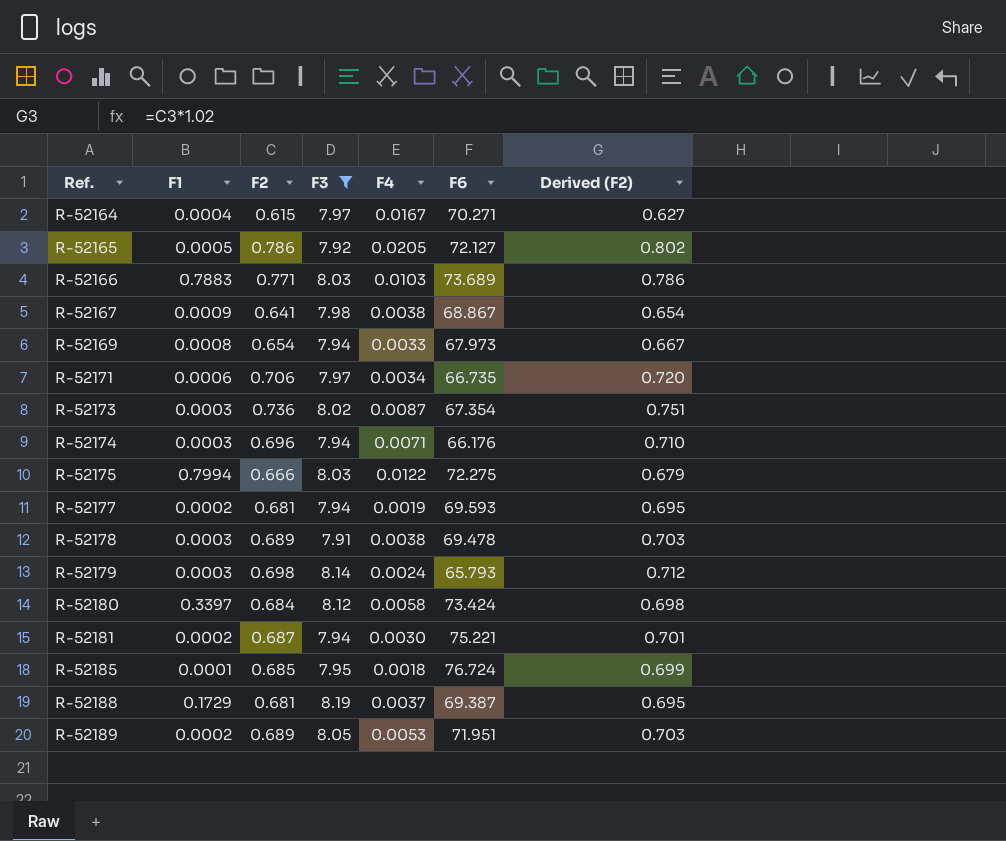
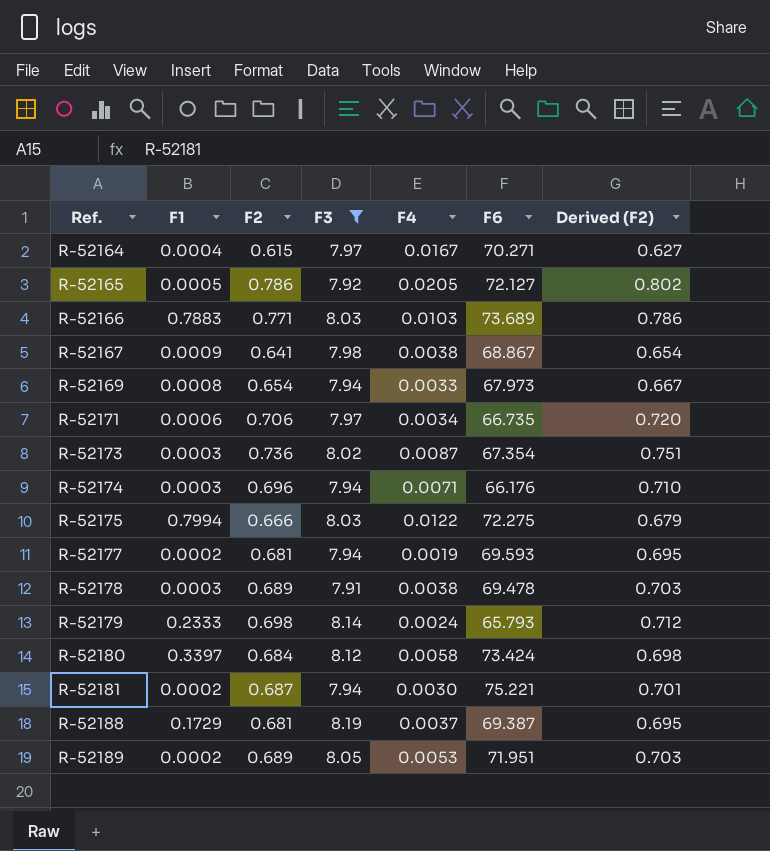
row R-52185: 0.0001 | 0.685 | 7.95 | 0.0018 | 76.724 | 0.699 -> none
R-52179 | F1: 0.0003 -> 0.2333

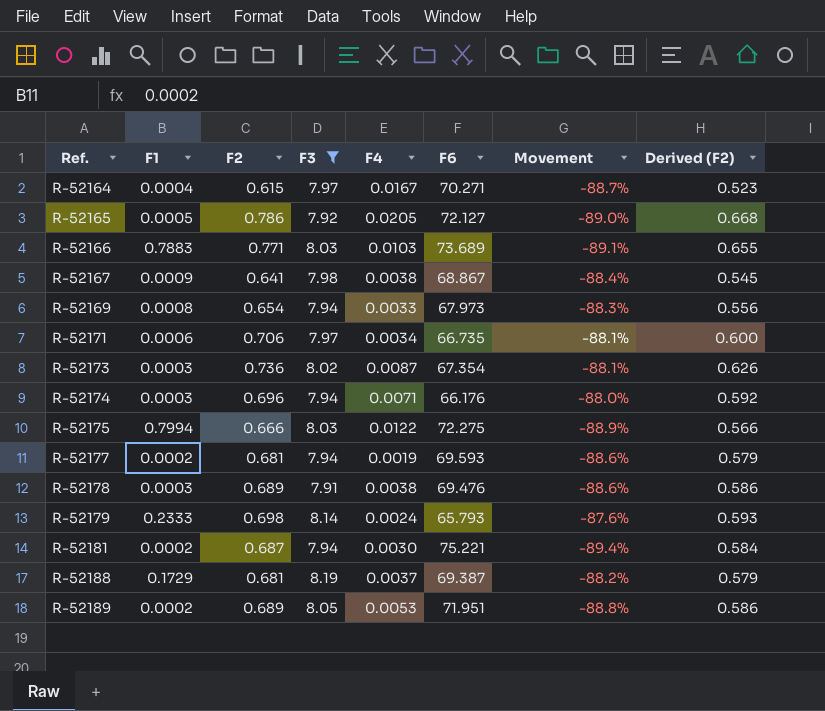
column Movement | formula: none -> ([F3] - [F6]) / [F6]
column Derived (F2) | formula: [F2] * 1.02 -> [F2] * 0.85
row R-52180: 0.3397 | 0.684 | 8.12 | 0.0058 | 73.424 | 0.698 -> none
R-52178 | F6: 69.478 -> 69.476

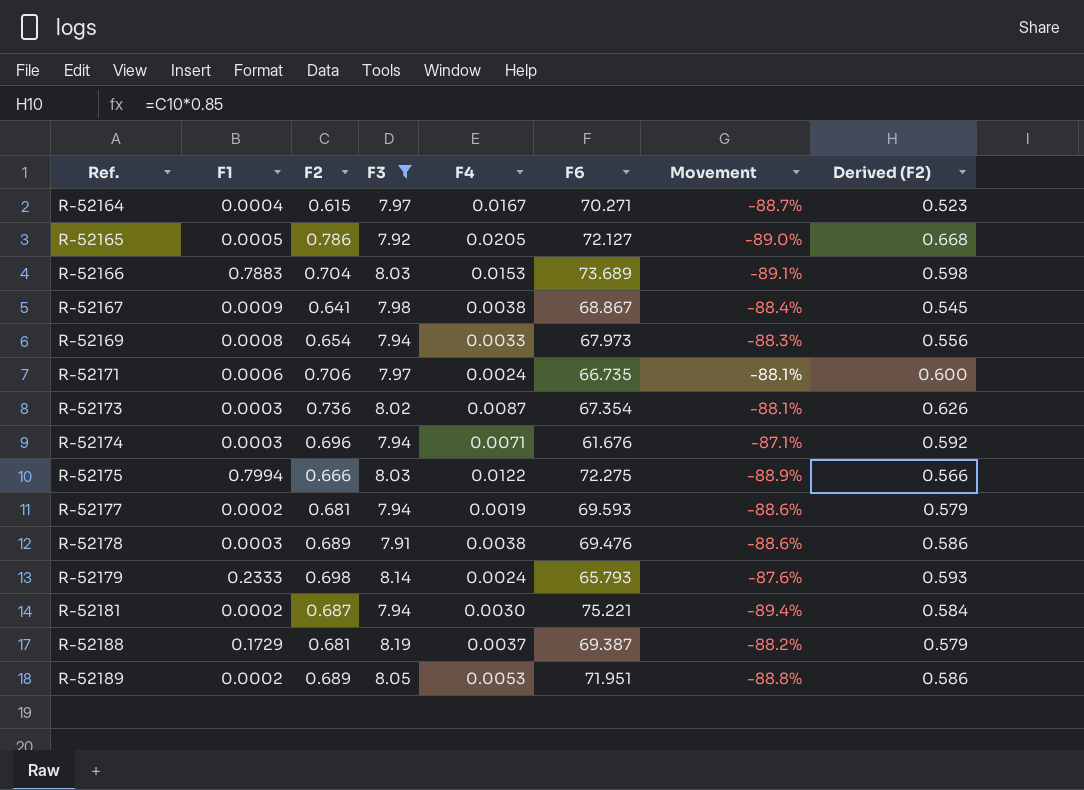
R-52166 | F2: 0.771 -> 0.704
R-52166 | F4: 0.0103 -> 0.0153
R-52166 | Derived (F2): 0.655 -> 0.598
R-52171 | F4: 0.0034 -> 0.0024
R-52174 | F6: 66.176 -> 61.676
R-52174 | Movement: -88.0% -> -87.1%

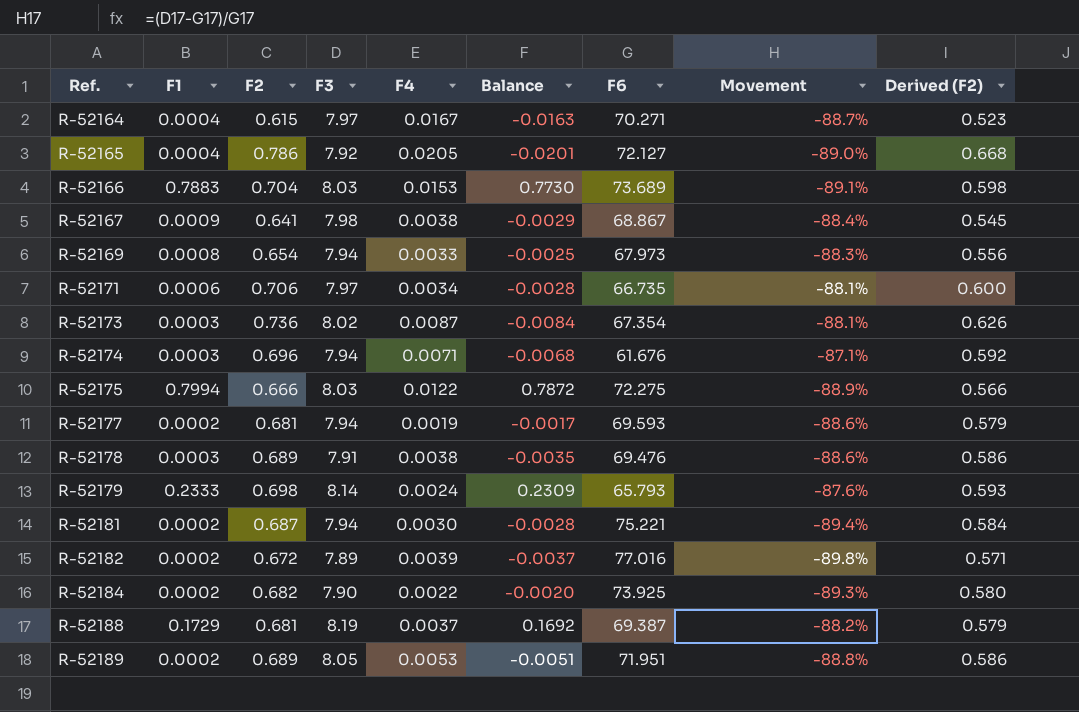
filter: F3 >= 7.91 -> none
column Balance | formula: none -> [F1] - [F4]
R-52165 | F1: 0.0005 -> 0.0004
R-52171 | F4: 0.0024 -> 0.0034

